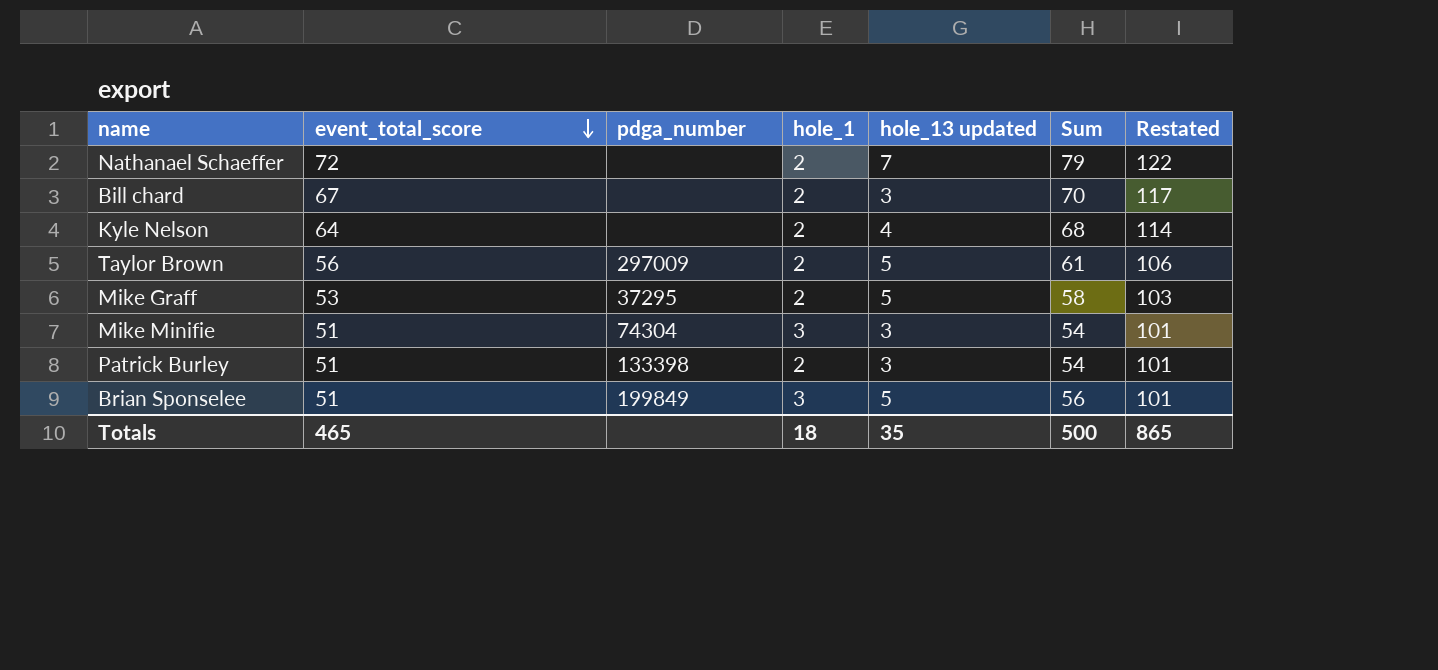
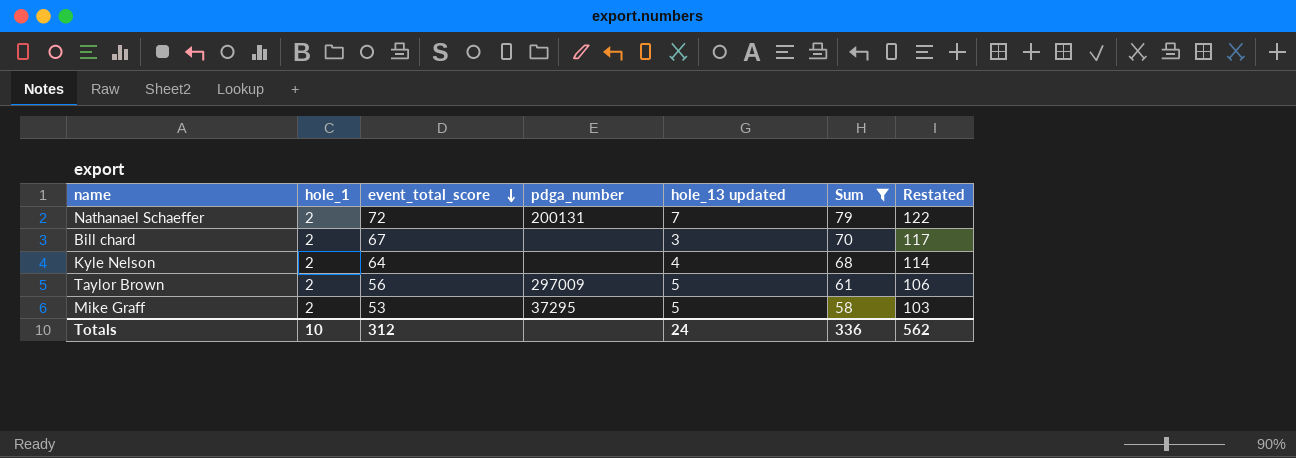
filter: none -> Sum >= 58
column hole_1 | position: 4 -> 2
Nathanael Schaeffer | pdga_number: none -> 200131
Totals | hole_1: 18 -> 10
Totals | event_total_score: 465 -> 312
Totals | hole_13 updated: 35 -> 24
Totals | Sum: 500 -> 336
Totals | Restated: 865 -> 562

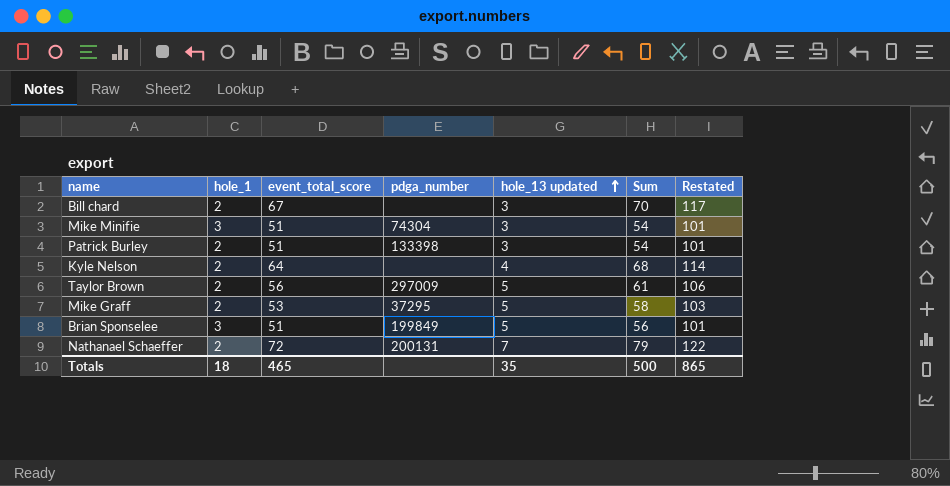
filter: Sum >= 58 -> none
row order: event_total_score descending -> hole_13 updated ascending
Totals | hole_1: 10 -> 18
Totals | event_total_score: 312 -> 465
Totals | hole_13 updated: 24 -> 35
Totals | Sum: 336 -> 500
Totals | Restated: 562 -> 865

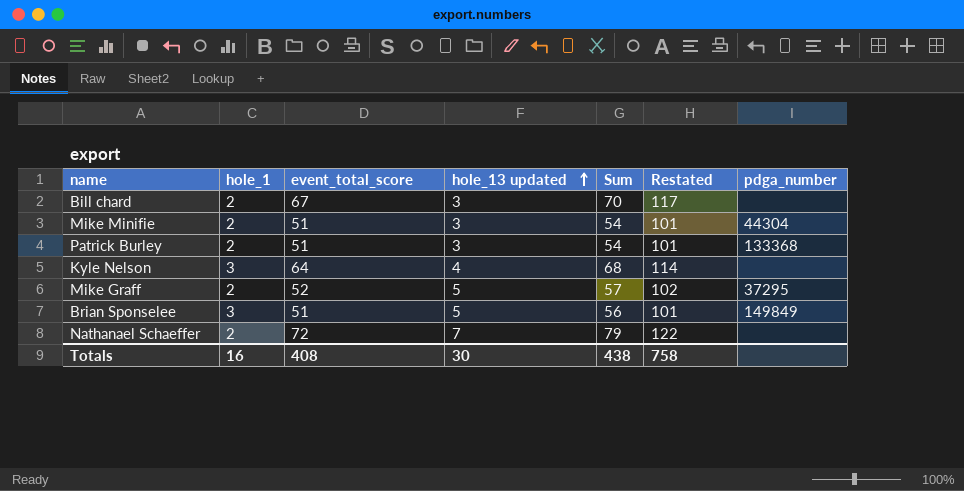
column pdga_number | position: 4 -> 7
row Taylor Brown: 2 | 56 | 297009 | 5 | 61 | 106 -> none
Mike Minifie | hole_1: 3 -> 2
Mike Minifie | pdga_number: 74304 -> 44304
Patrick Burley | pdga_number: 133398 -> 133368
Kyle Nelson | hole_1: 2 -> 3
Mike Graff | event_total_score: 53 -> 52
Mike Graff | Sum: 58 -> 57
Mike Graff | Restated: 103 -> 102
Brian Sponselee | pdga_number: 199849 -> 149849
Nathanael Schaeffer | pdga_number: 200131 -> none
Totals | hole_1: 18 -> 16
Totals | event_total_score: 465 -> 408
Totals | hole_13 updated: 35 -> 30
Totals | Sum: 500 -> 438
Totals | Restated: 865 -> 758

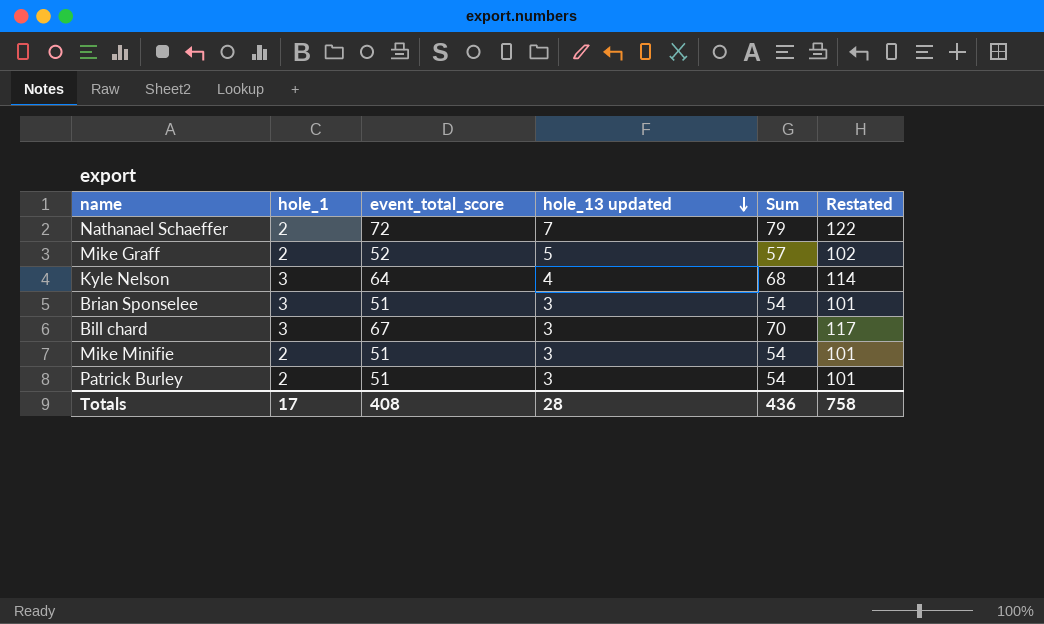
row order: hole_13 updated ascending -> hole_13 updated descending
column pdga_number | position: 7 -> none
Brian Sponselee | hole_13 updated: 5 -> 3
Brian Sponselee | Sum: 56 -> 54
Bill chard | hole_1: 2 -> 3
Totals | hole_1: 16 -> 17
Totals | hole_13 updated: 30 -> 28
Totals | Sum: 438 -> 436

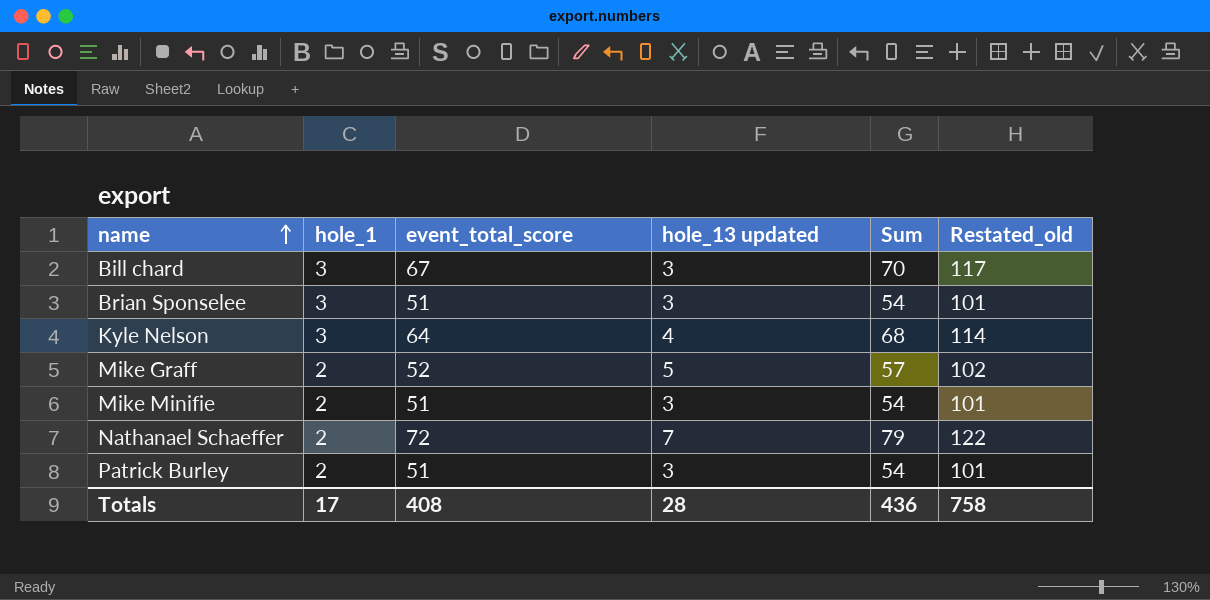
row order: hole_13 updated descending -> name ascending
column name: Restated -> Restated_old

